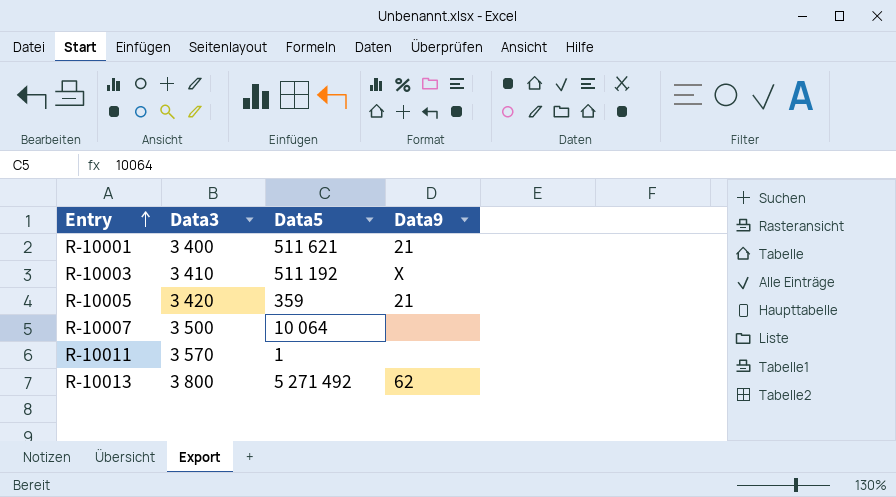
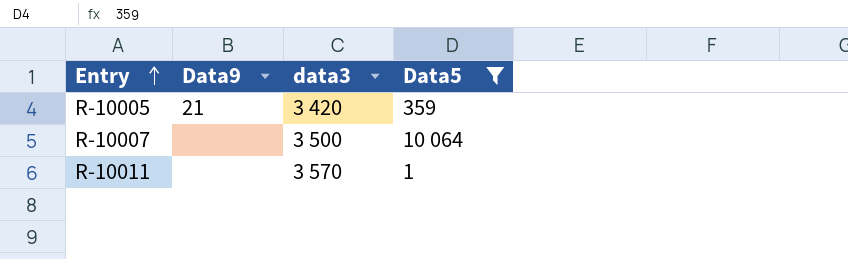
filter: none -> Data5 <= 10 064
column Data9 | position: 4 -> 2
column name: Data3 -> data3

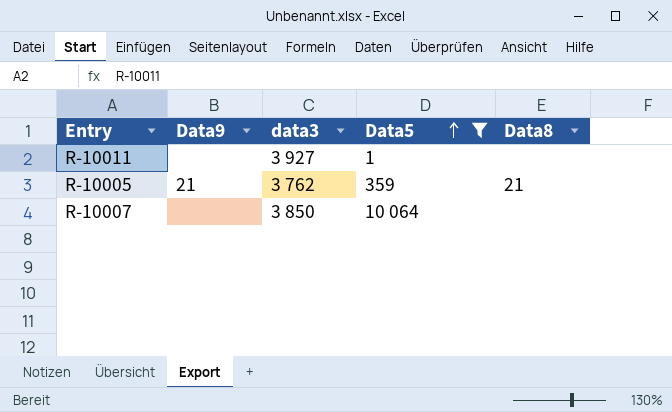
row order: Entry ascending -> Data5 ascending
column Data8 | position: none -> 5
R-10011 | data3: 3 570 -> 3 927
R-10005 | data3: 3 420 -> 3 762
R-10007 | data3: 3 500 -> 3 850

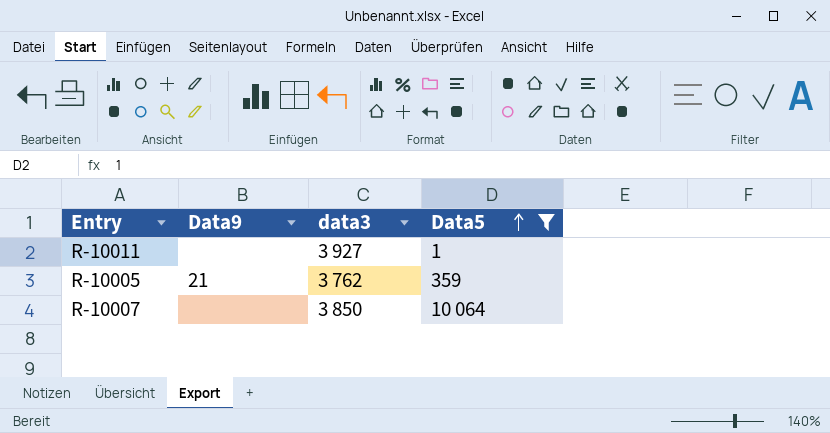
column Data8 | position: 5 -> none

